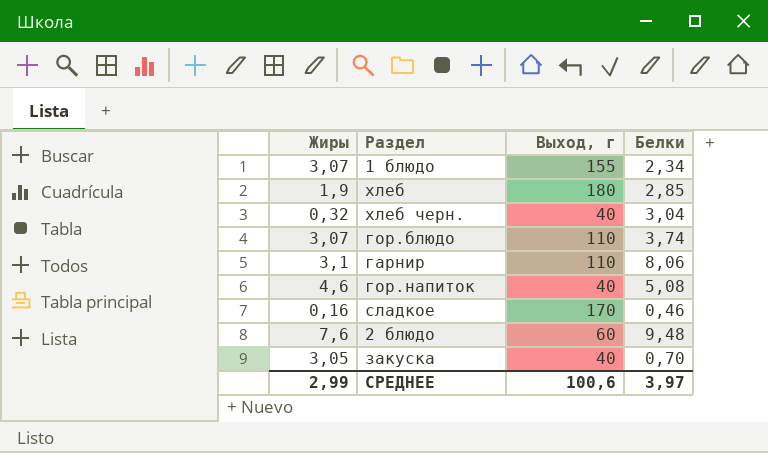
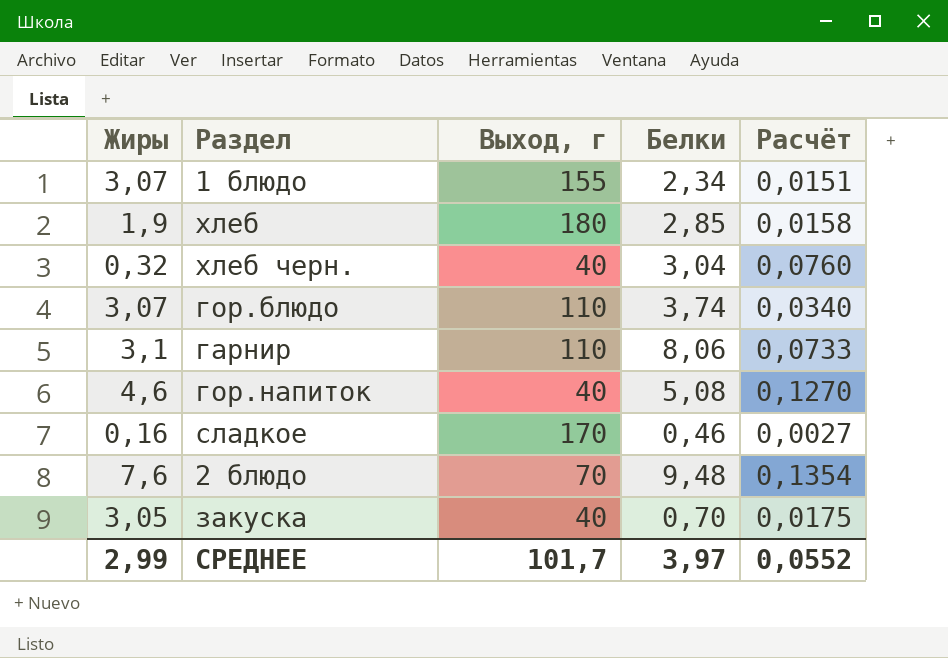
column Расчёт | formula: none -> [Белки] / [Выход, г]
2 блюдо | Выход, г: 60 -> 70
СРЕДНЕЕ | Выход, г: 100,6 -> 101,7

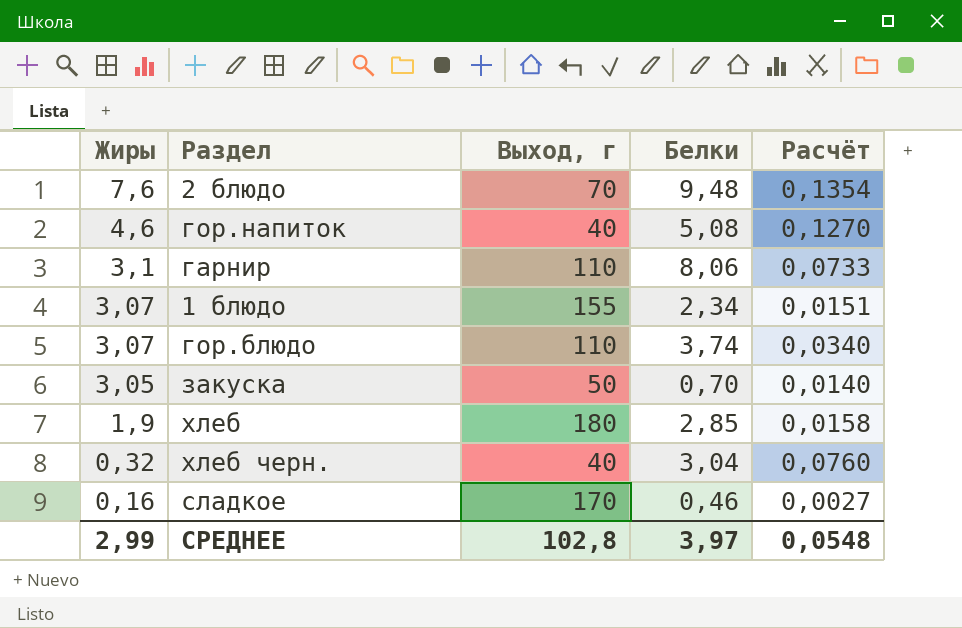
row order: none -> Жиры descending
закуска | Выход, г: 40 -> 50
закуска | Расчёт: 0,0175 -> 0,0140
СРЕДНЕЕ | Выход, г: 101,7 -> 102,8
СРЕДНЕЕ | Расчёт: 0,0552 -> 0,0548

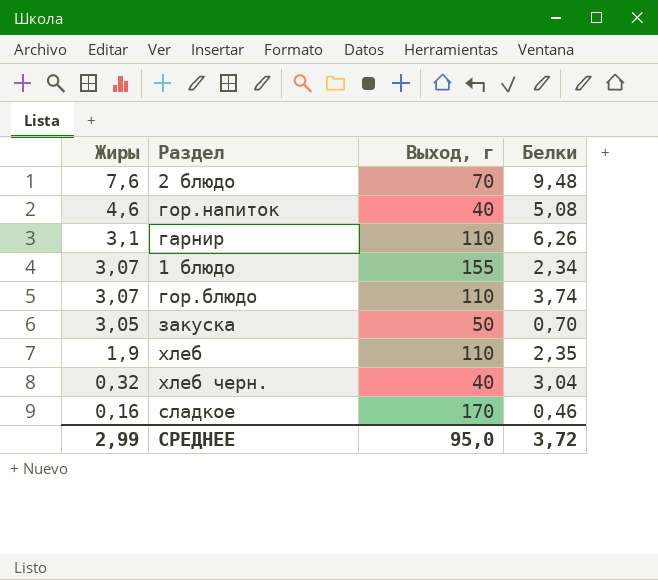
column Расчёт | formula: [Белки] / [Выход, г] -> none
гарнир | Белки: 8,06 -> 6,26
хлеб | Выход, г: 180 -> 110
хлеб | Белки: 2,85 -> 2,35
СРЕДНЕЕ | Выход, г: 102,8 -> 95,0
СРЕДНЕЕ | Белки: 3,97 -> 3,72

